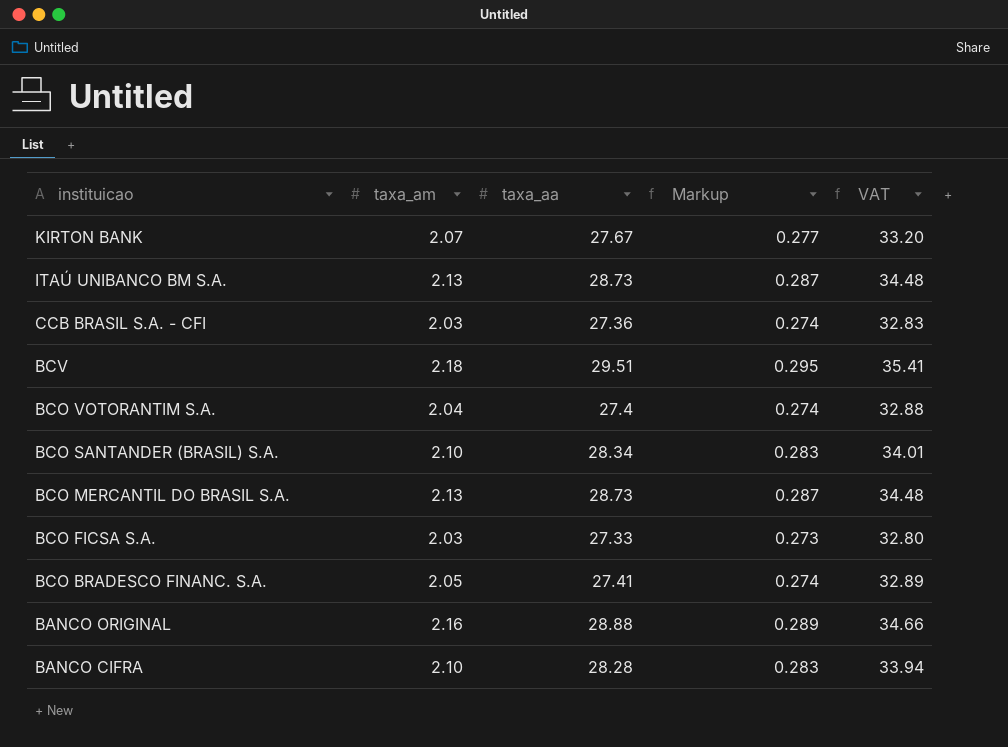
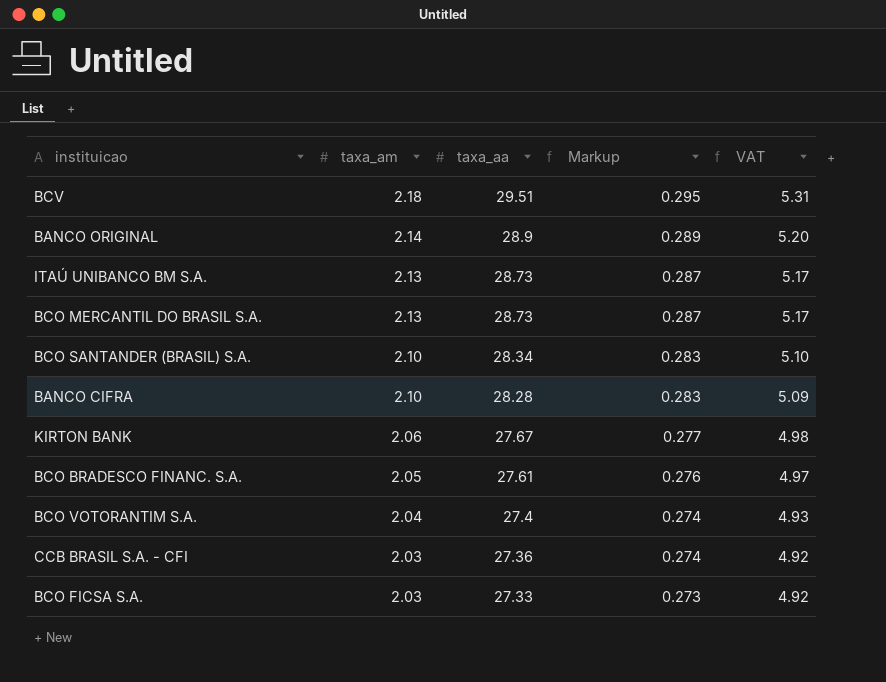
row order: instituicao descending -> taxa_am descending
column VAT | formula: [taxa_aa] * 1.2 -> [taxa_aa] * 0.18
BANCO ORIGINAL | taxa_am: 2.16 -> 2.14
BANCO ORIGINAL | taxa_aa: 28.88 -> 28.9
KIRTON BANK | taxa_am: 2.07 -> 2.06
BCO BRADESCO FINANC. S.A. | taxa_aa: 27.41 -> 27.61
BCO BRADESCO FINANC. S.A. | Markup: 0.274 -> 0.276

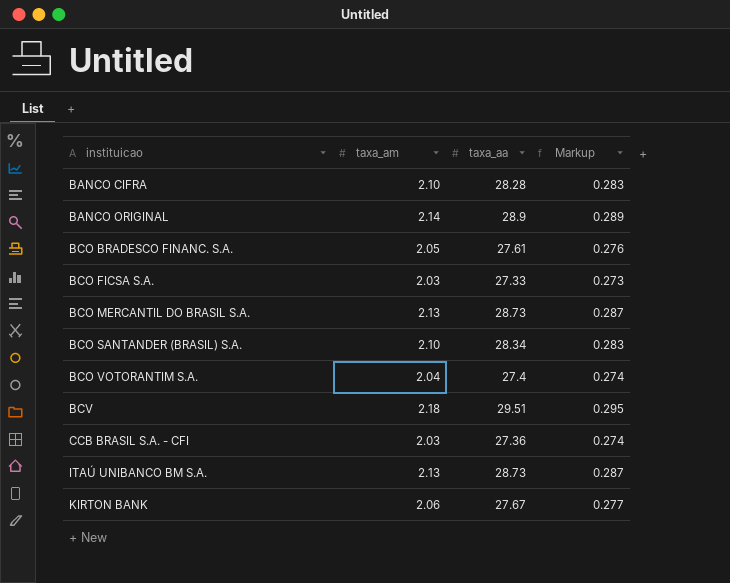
row order: taxa_am descending -> instituicao ascending
column VAT | formula: [taxa_aa] * 0.18 -> none

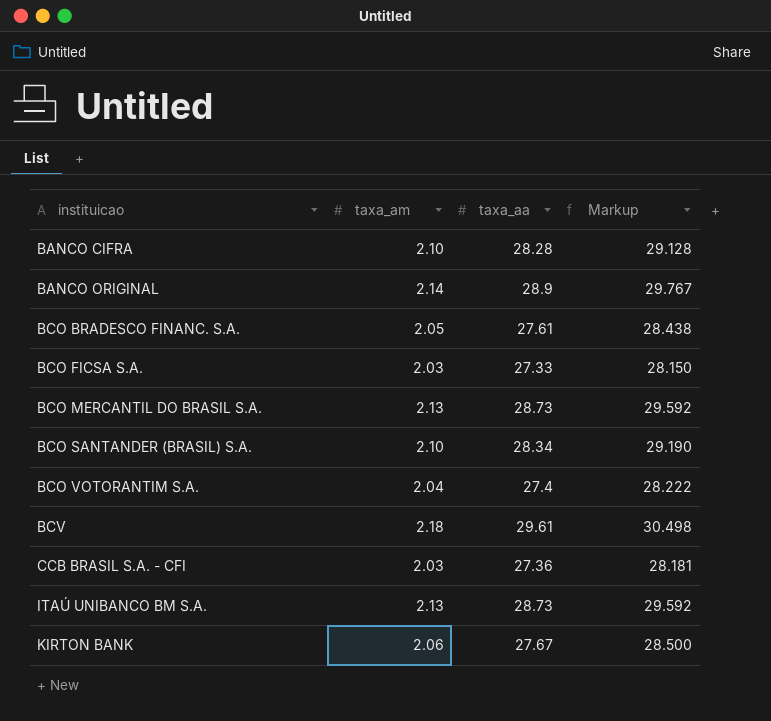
column Markup | formula: [taxa_aa] * 0.01 -> [taxa_aa] * 1.03
BCV | taxa_aa: 29.51 -> 29.61

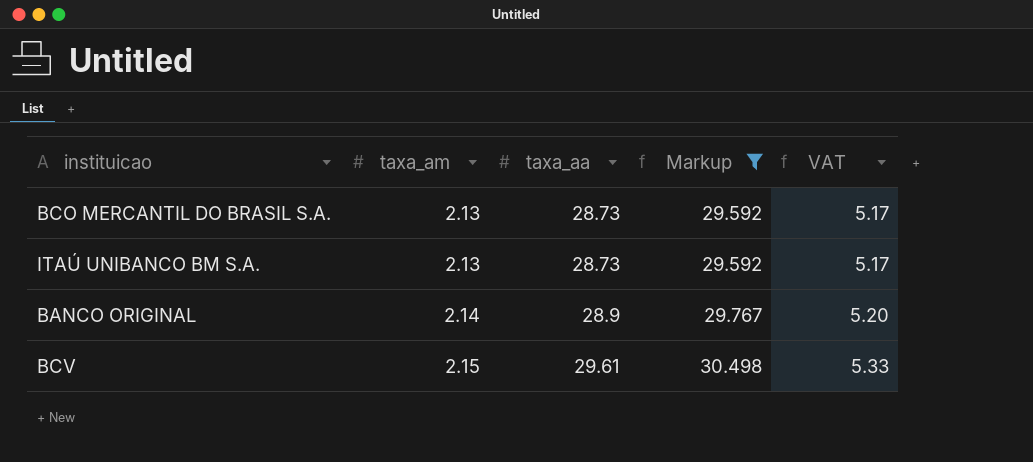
filter: none -> Markup >= 29.592
row order: instituicao ascending -> taxa_am ascending
column VAT | formula: none -> [taxa_aa] * 0.18
BCV | taxa_am: 2.18 -> 2.15

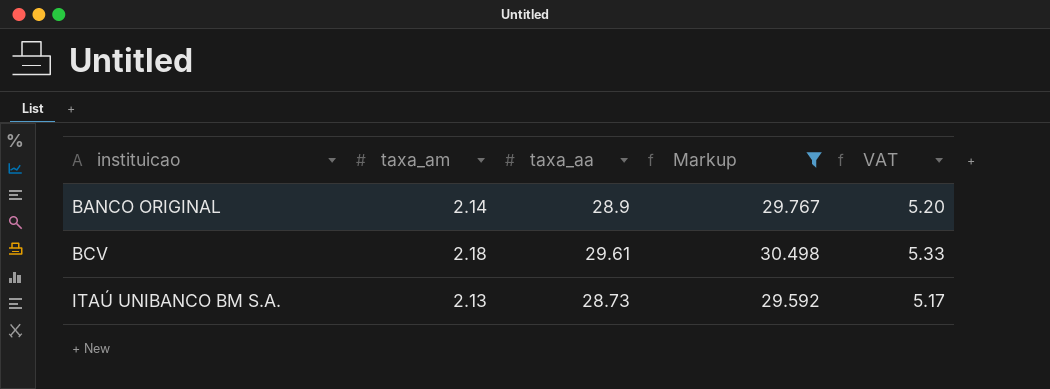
row order: taxa_am ascending -> instituicao ascending
row BCO MERCANTIL DO BRASIL S.A.: 2.13 | 28.73 | 29.592 | 5.17 -> none
BCV | taxa_am: 2.15 -> 2.18

